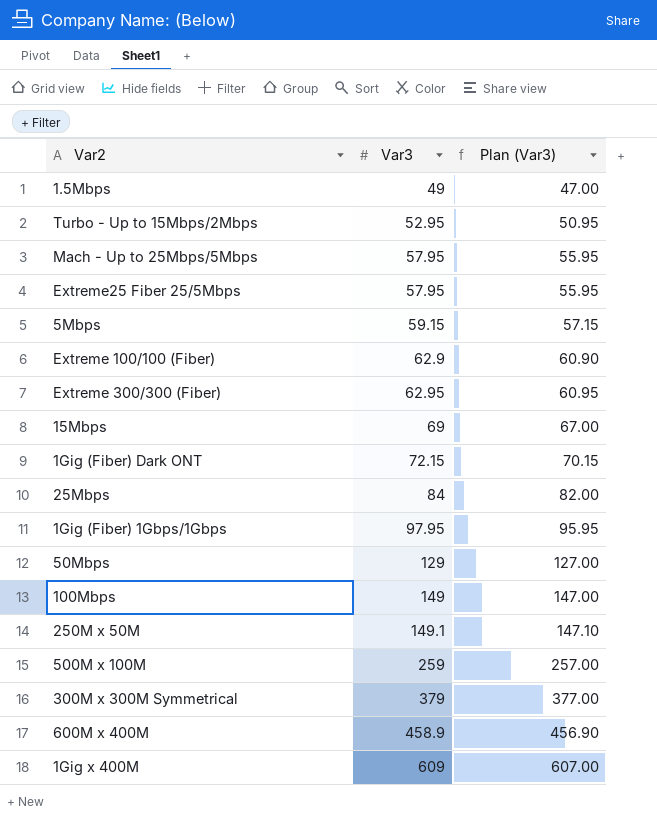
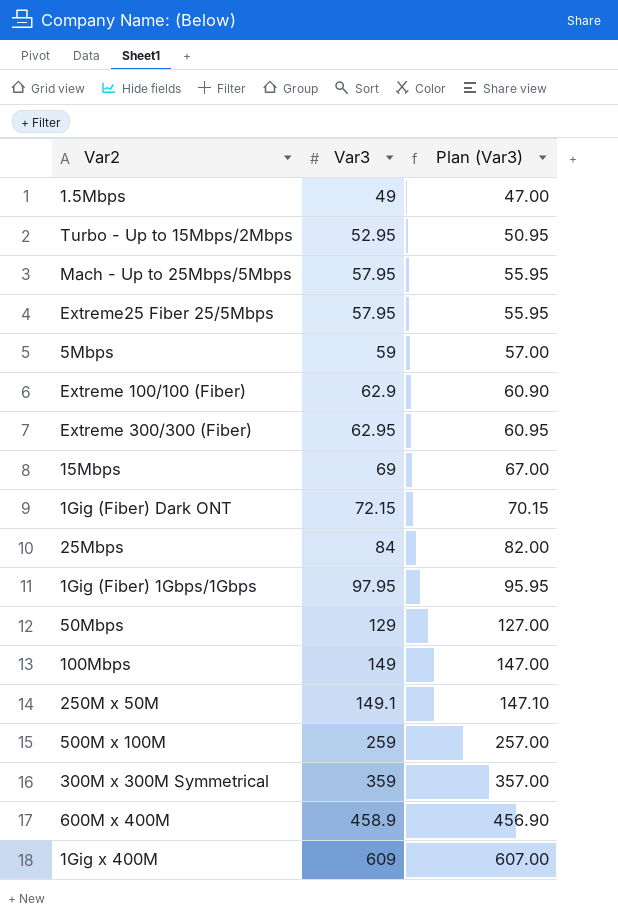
5Mbps | Var3: 59.15 -> 59
5Mbps | Plan (Var3): 57.15 -> 57.00
300M x 300M Symmetrical | Var3: 379 -> 359
300M x 300M Symmetrical | Plan (Var3): 377.00 -> 357.00

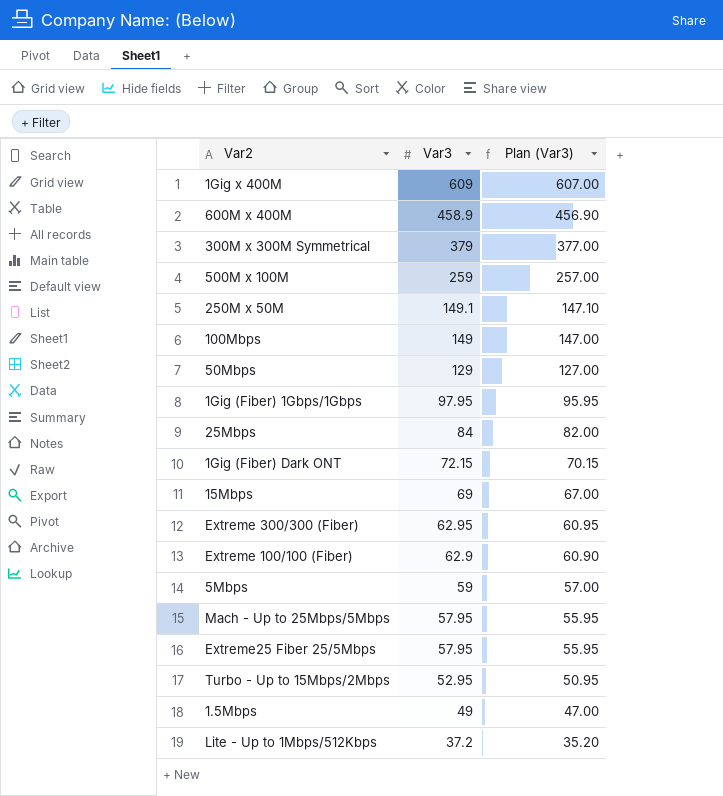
row order: Var3 ascending -> Var3 descending
300M x 300M Symmetrical | Var3: 359 -> 379
300M x 300M Symmetrical | Plan (Var3): 357.00 -> 377.00
row Lite - Up to 1Mbps/512Kbps: none -> 37.2 | 35.20

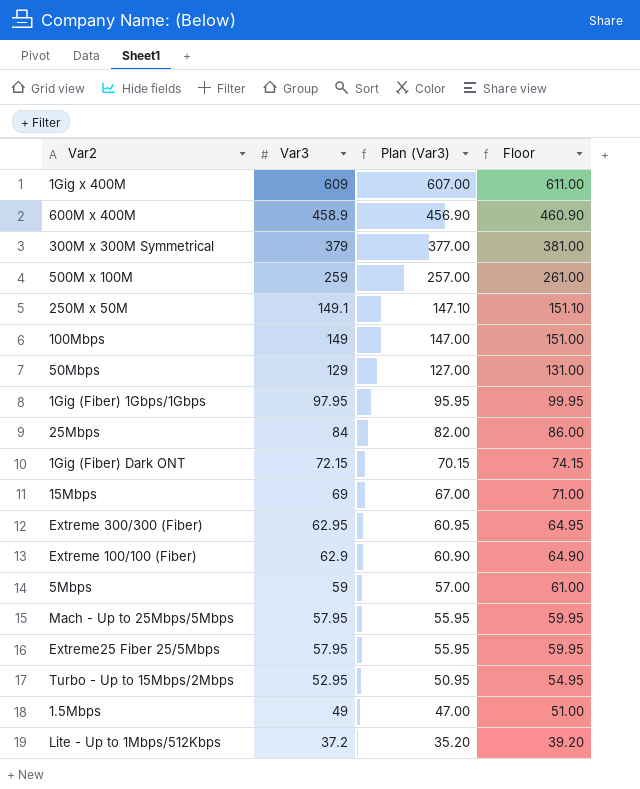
column Floor | formula: none -> [Var3] + 2

